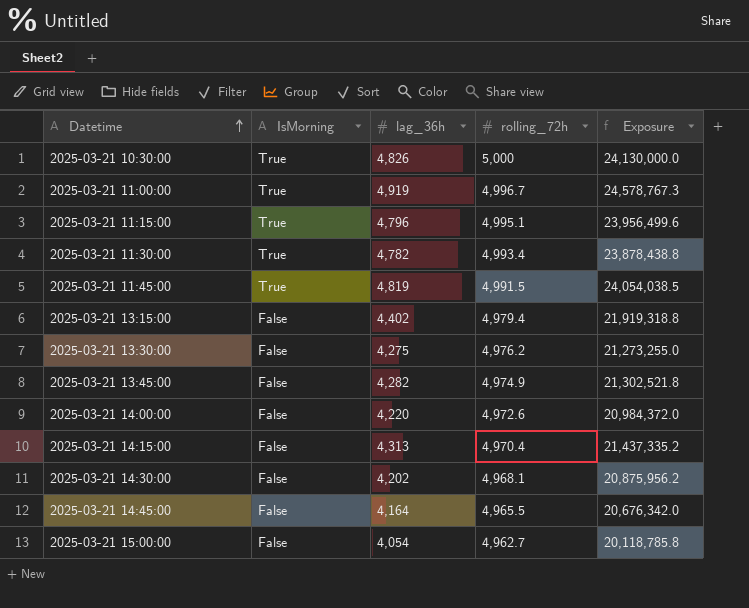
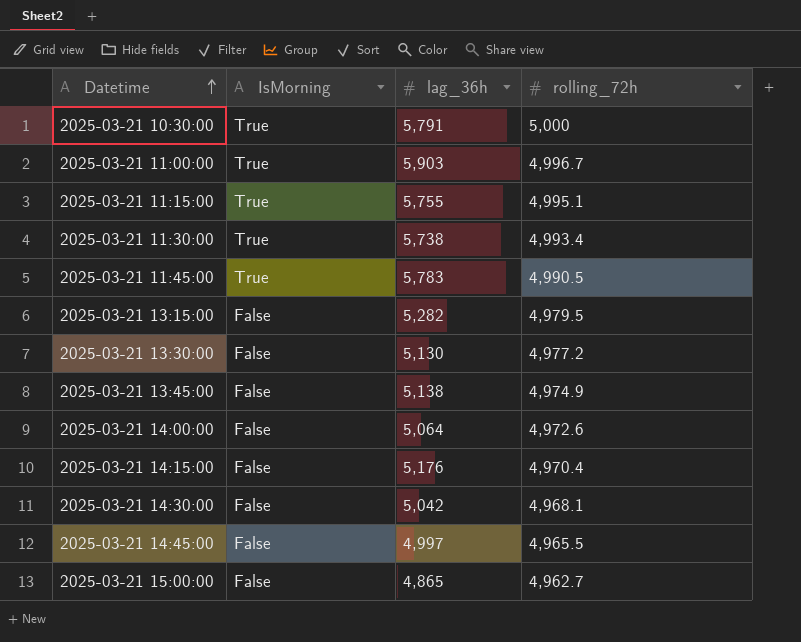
column Exposure | formula: [lag_36h] * [rolling_72h] -> none
2025-03-21 10:30:00 | lag_36h: 4,826 -> 5,791
2025-03-21 11:00:00 | lag_36h: 4,919 -> 5,903
2025-03-21 11:15:00 | lag_36h: 4,796 -> 5,755
2025-03-21 11:30:00 | lag_36h: 4,782 -> 5,738
2025-03-21 11:45:00 | lag_36h: 4,819 -> 5,783
2025-03-21 11:45:00 | rolling_72h: 4,991.5 -> 4,990.5
2025-03-21 13:15:00 | lag_36h: 4,402 -> 5,282
2025-03-21 13:15:00 | rolling_72h: 4,979.4 -> 4,979.5
2025-03-21 13:30:00 | lag_36h: 4,275 -> 5,130
2025-03-21 13:30:00 | rolling_72h: 4,976.2 -> 4,977.2
2025-03-21 13:45:00 | lag_36h: 4,282 -> 5,138
2025-03-21 14:00:00 | lag_36h: 4,220 -> 5,064
2025-03-21 14:15:00 | lag_36h: 4,313 -> 5,176
2025-03-21 14:30:00 | lag_36h: 4,202 -> 5,042
2025-03-21 14:45:00 | lag_36h: 4,164 -> 4,997
2025-03-21 15:00:00 | lag_36h: 4,054 -> 4,865

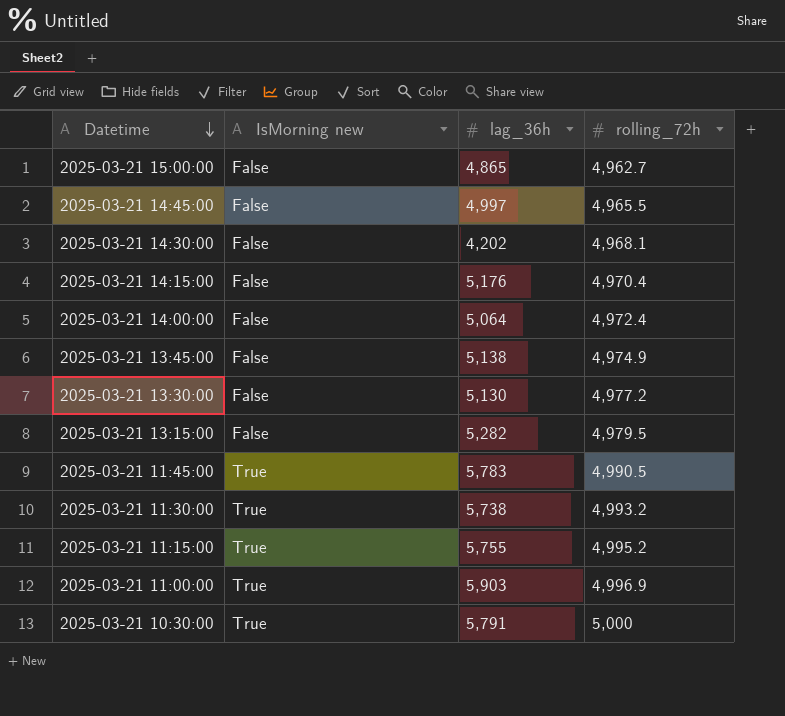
row order: Datetime ascending -> Datetime descending
column name: IsMorning -> IsMorning new
2025-03-21 14:30:00 | lag_36h: 5,042 -> 4,202
2025-03-21 14:00:00 | rolling_72h: 4,972.6 -> 4,972.4
2025-03-21 11:30:00 | rolling_72h: 4,993.4 -> 4,993.2
2025-03-21 11:15:00 | rolling_72h: 4,995.1 -> 4,995.2
2025-03-21 11:00:00 | rolling_72h: 4,996.7 -> 4,996.9

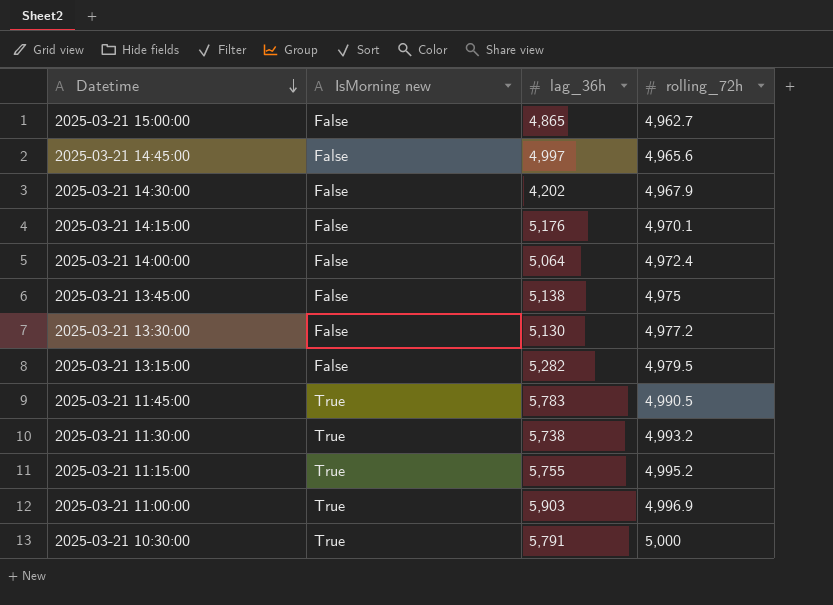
2025-03-21 14:45:00 | rolling_72h: 4,965.5 -> 4,965.6
2025-03-21 14:30:00 | rolling_72h: 4,968.1 -> 4,967.9
2025-03-21 14:15:00 | rolling_72h: 4,970.4 -> 4,970.1
2025-03-21 13:45:00 | rolling_72h: 4,974.9 -> 4,975

